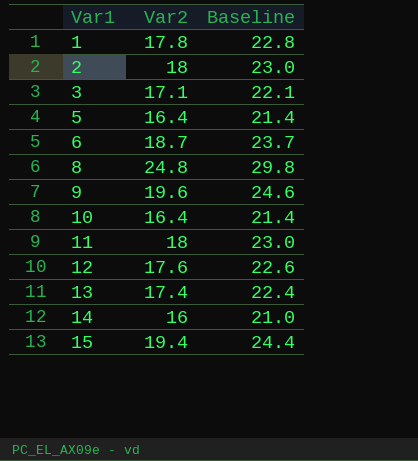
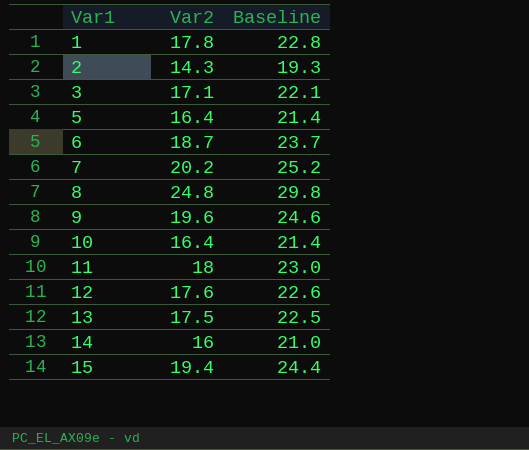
2 | Var2: 18 -> 14.3
2 | Baseline: 23.0 -> 19.3
row 7: none -> 20.2 | 25.2
13 | Var2: 17.4 -> 17.5
13 | Baseline: 22.4 -> 22.5

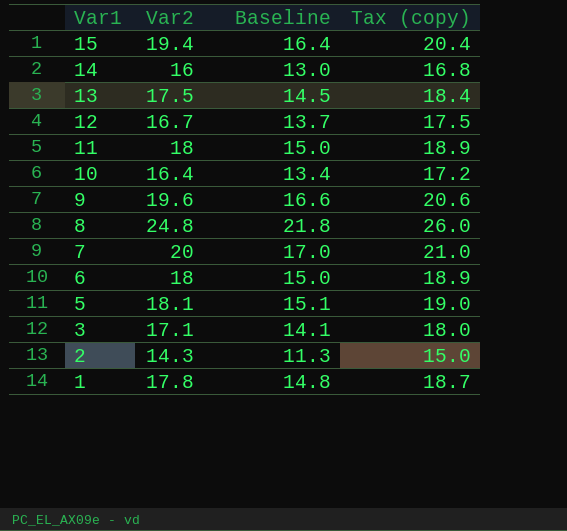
row order: Var1 ascending -> Var1 descending
column Baseline | formula: [Var2] + 5 -> [Var2] - 3
column Tax (copy) | formula: none -> [Var2] * 1.05
12 | Var2: 17.6 -> 16.7
7 | Var2: 20.2 -> 20
6 | Var2: 18.7 -> 18
5 | Var2: 16.4 -> 18.1

